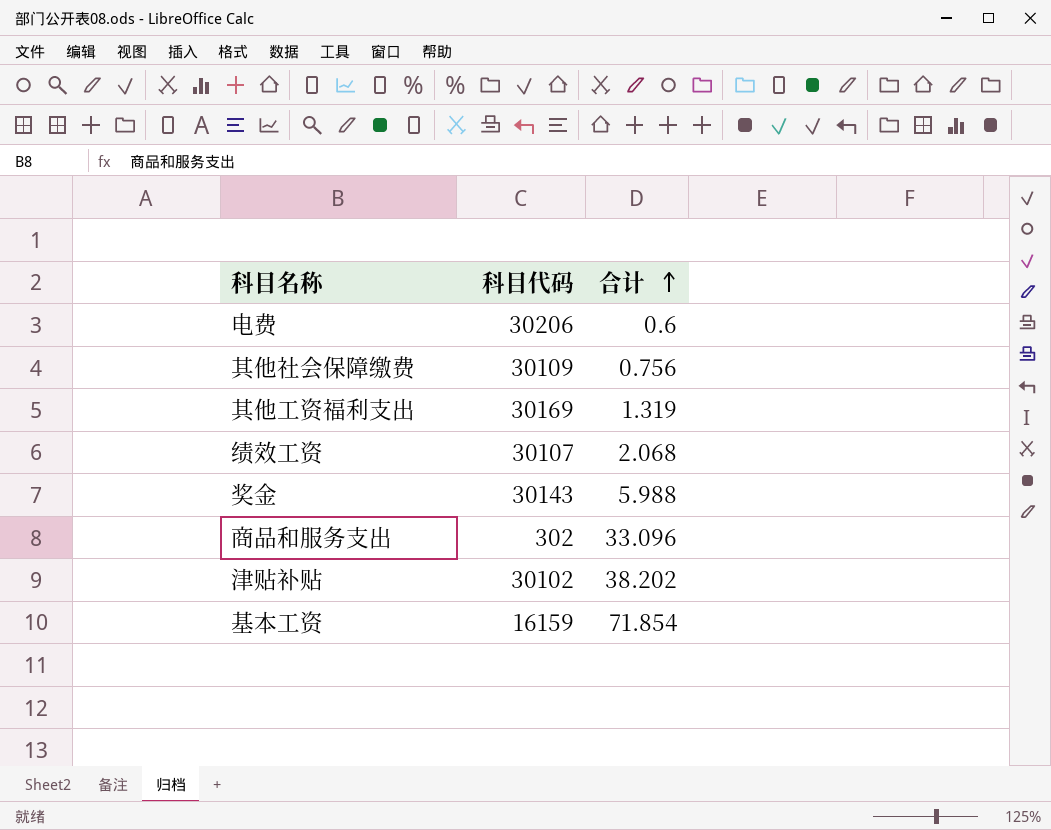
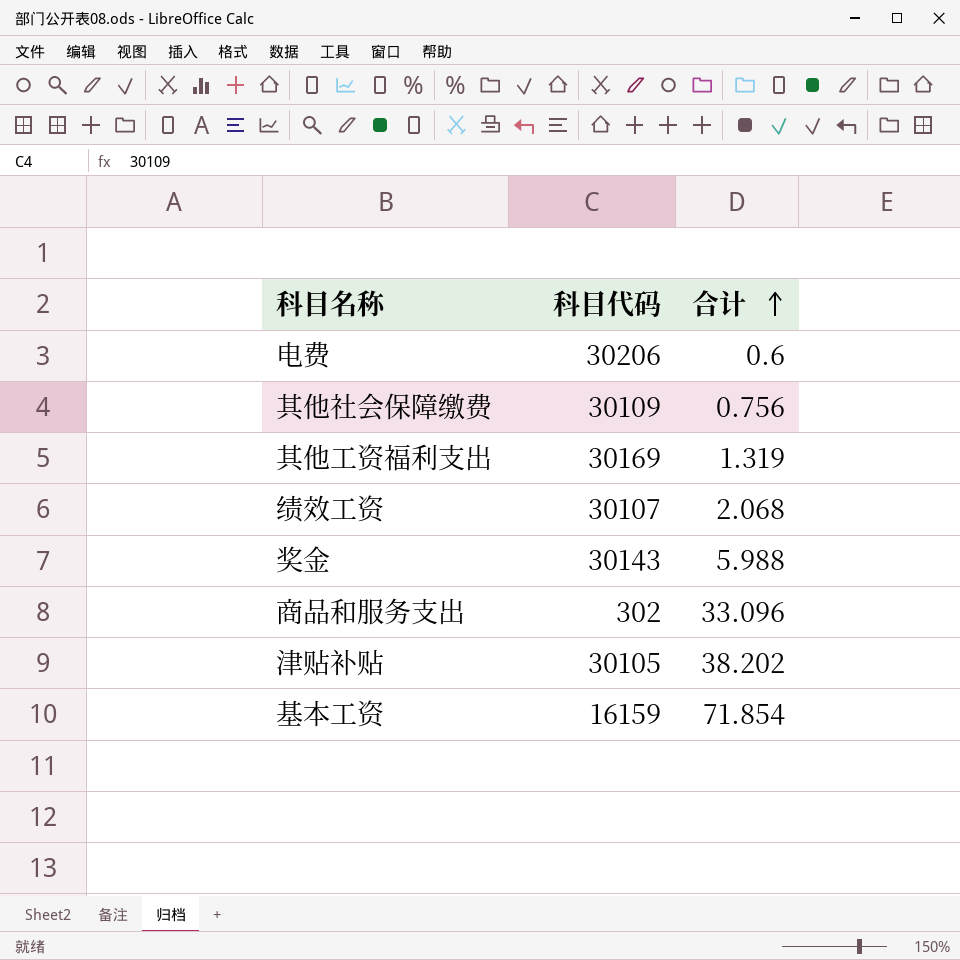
津贴补贴 | 科目代码: 30102 -> 30105

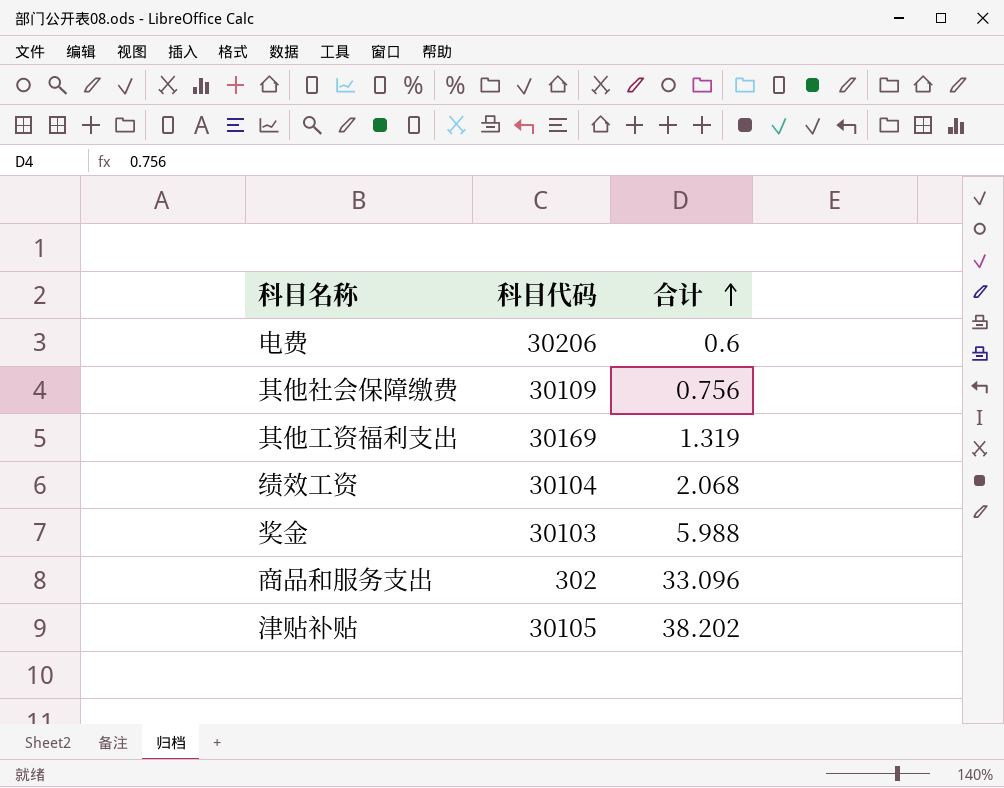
row 基本工资: 16159 | 71.854 -> none
绩效工资 | 科目代码: 30107 -> 30104
奖金 | 科目代码: 30143 -> 30103

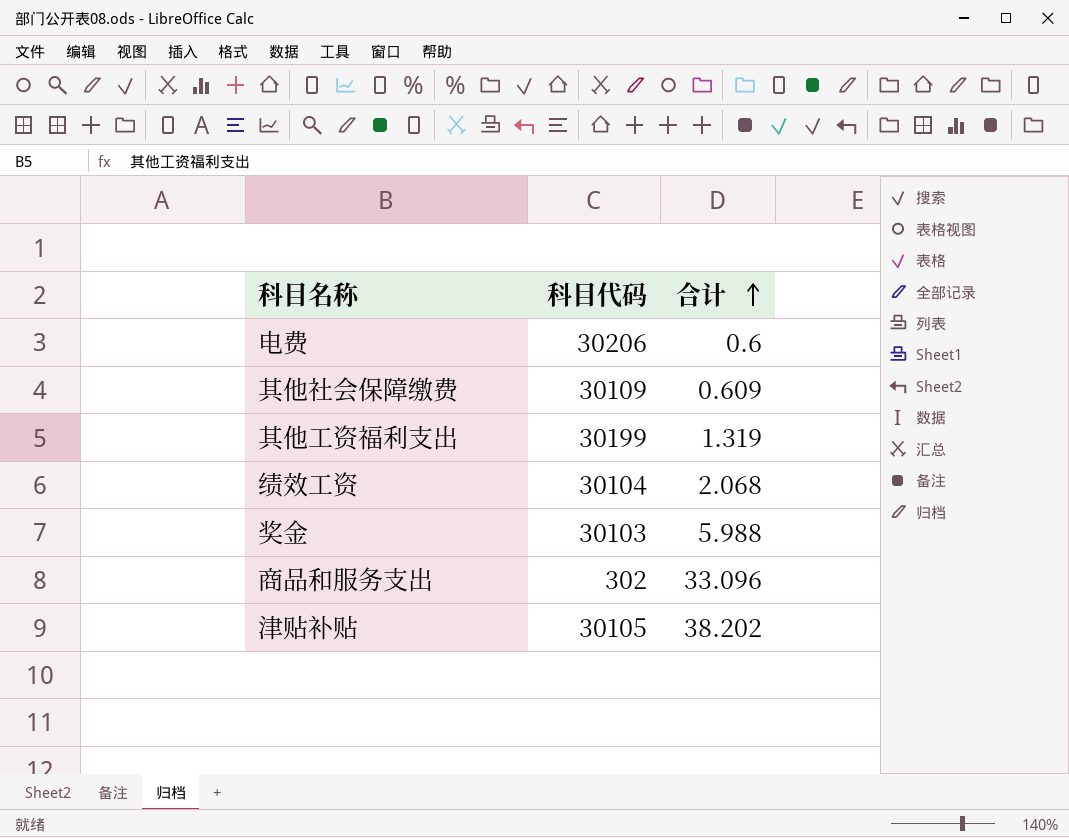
其他社会保障缴费 | 合计: 0.756 -> 0.609
其他工资福利支出 | 科目代码: 30169 -> 30199

